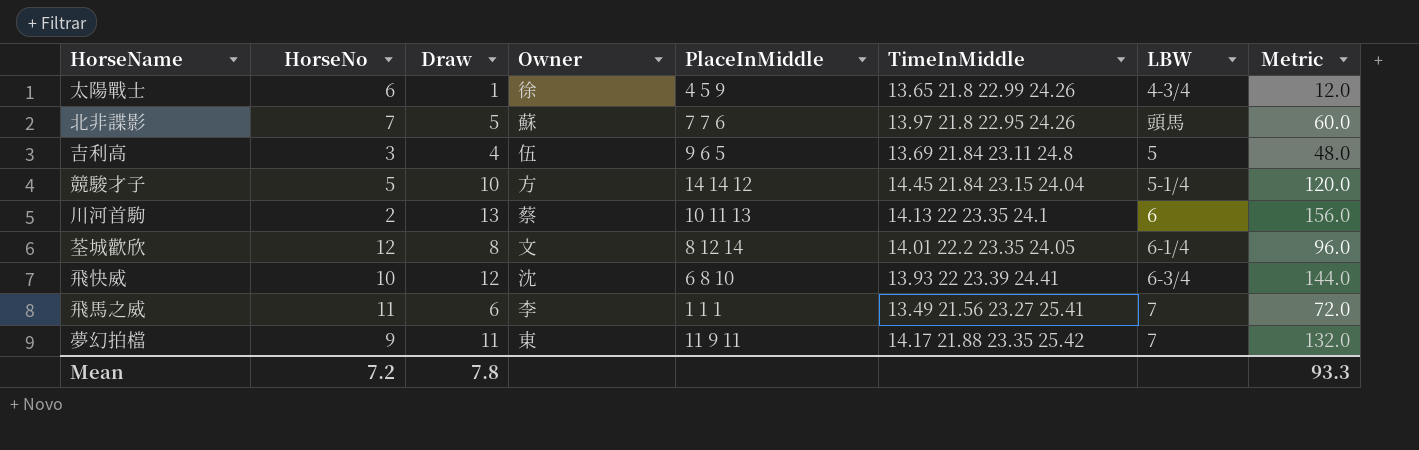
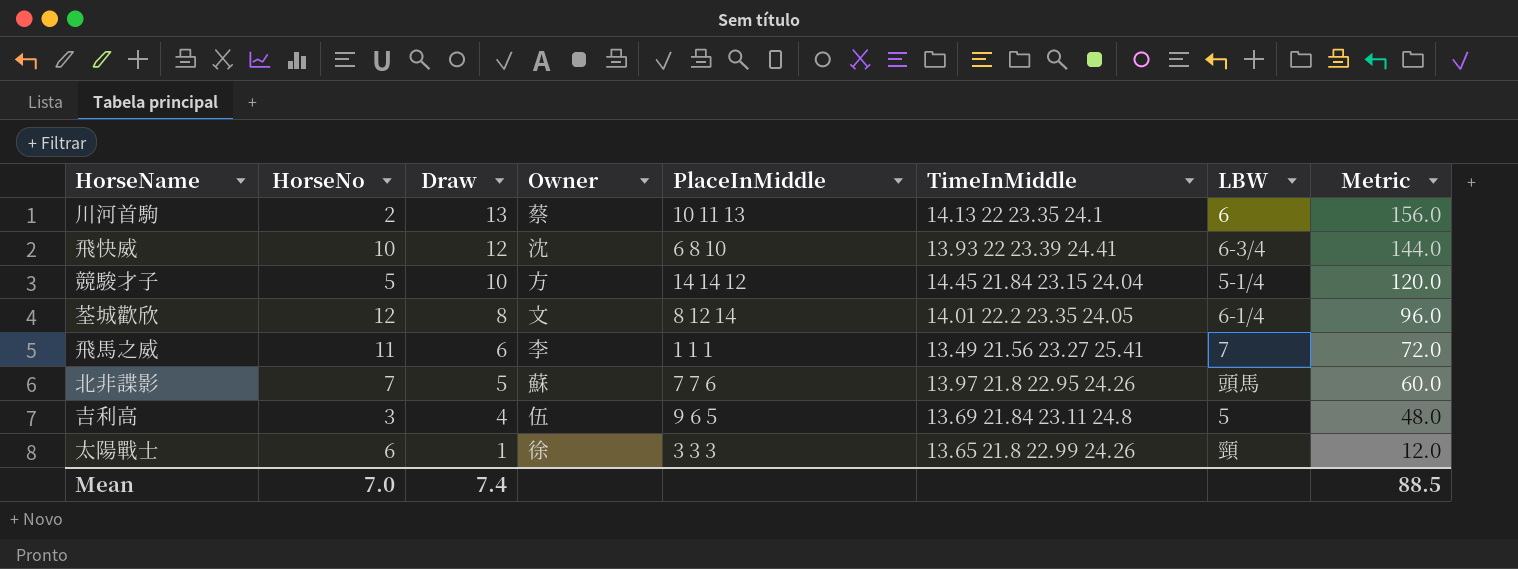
row order: none -> Draw descending
row 夢幻拍檔: 9 | 11 | 東 | 11 9 11 | 14.17 21.88 23.35 25.42 | 7 | 132.0 -> none
太陽戰士 | PlaceInMiddle: 4 5 9 -> 3 3 3
太陽戰士 | LBW: 4-3/4 -> 頸
Mean | HorseNo: 7.2 -> 7.0
Mean | Draw: 7.8 -> 7.4
Mean | Metric: 93.3 -> 88.5

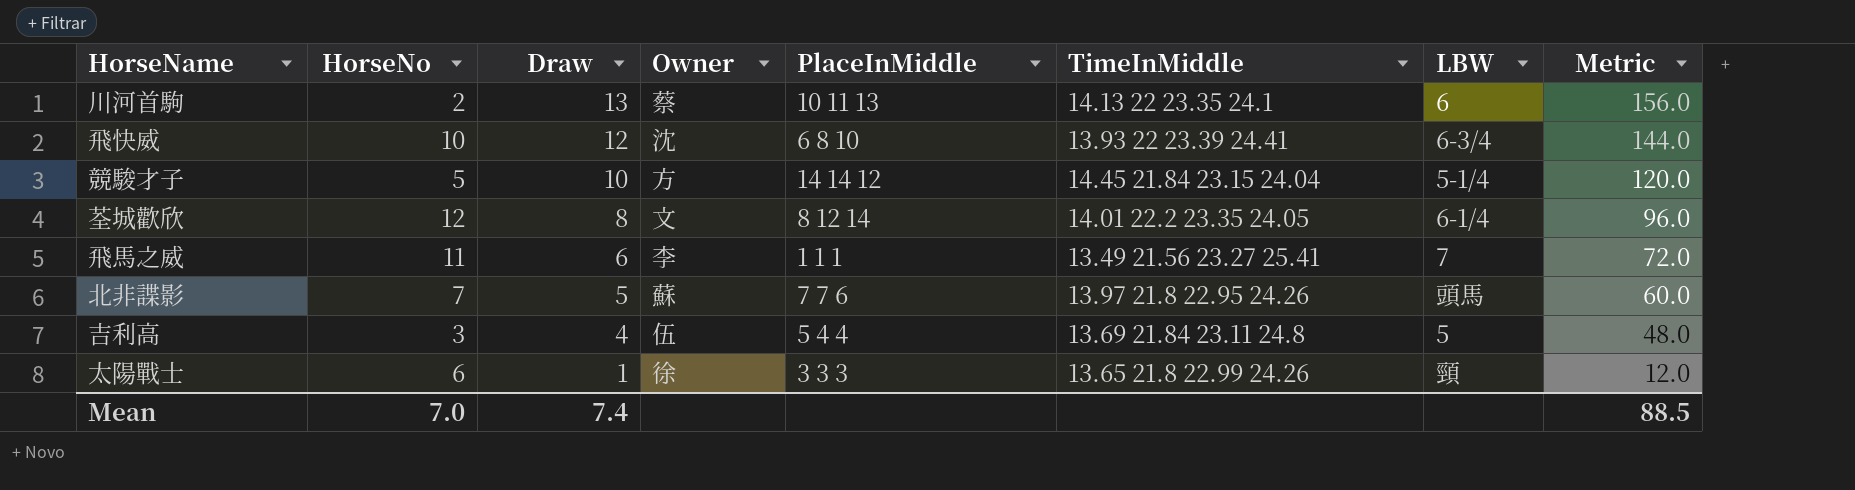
吉利高 | PlaceInMiddle: 9 6 5 -> 5 4 4

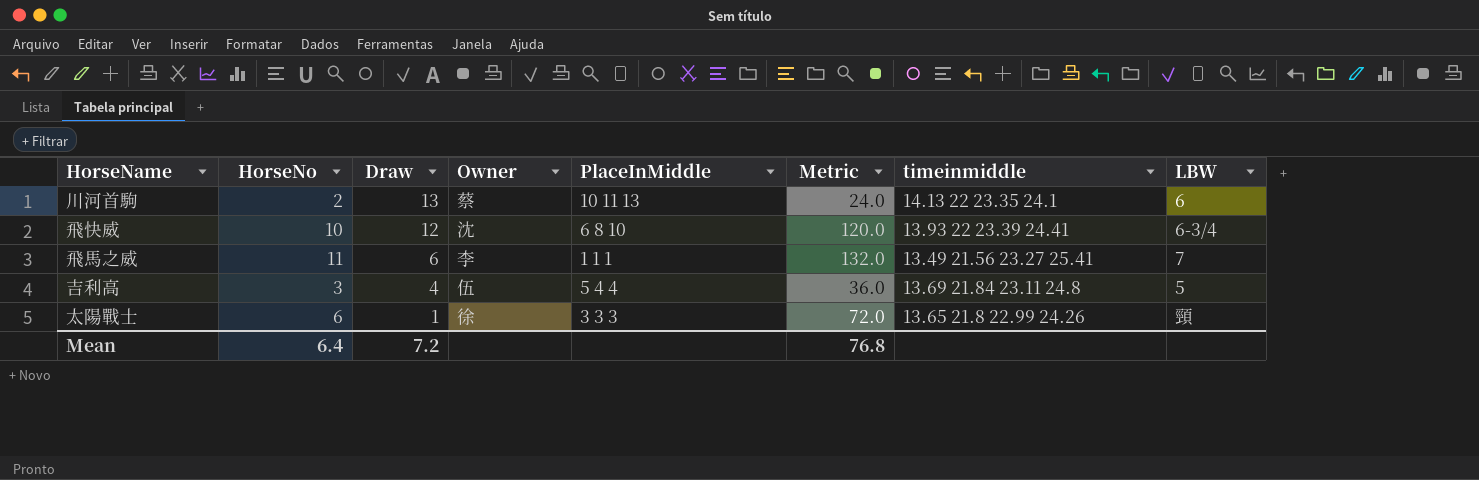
column Metric | formula: [Draw] * 12 -> [HorseNo] * 12
column Metric | position: 8 -> 6
column name: TimeInMiddle -> timeinmiddle
row 競駿才子: 5 | 10 | 方 | 14 14 12 | 14.45 21.84 23.15 24.04 | 5-1/4 | 120.0 -> none
row 荃城歡欣: 12 | 8 | 文 | 8 12 14 | 14.01 22.2 23.35 24.05 | 6-1/4 | 96.0 -> none
row 北非諜影: 7 | 5 | 蘇 | 7 7 6 | 13.97 21.8 22.95 24.26 | 頭馬 | 60.0 -> none
Mean | HorseNo: 7.0 -> 6.4
Mean | Draw: 7.4 -> 7.2
Mean | Metric: 88.5 -> 76.8

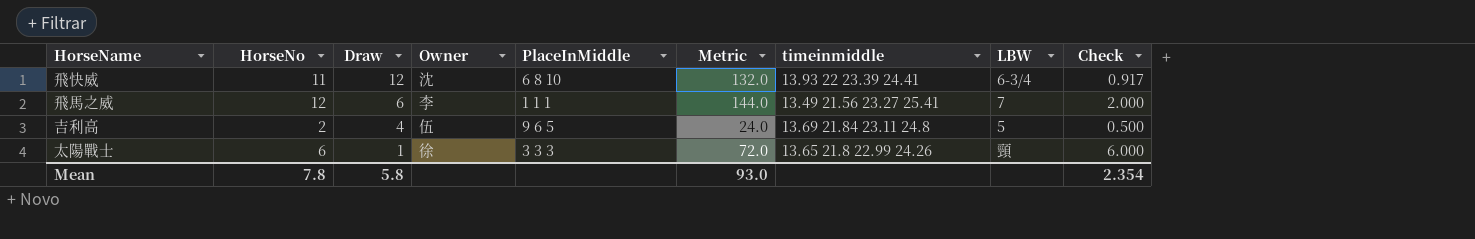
column Check | formula: none -> [HorseNo] / [Draw]
row 川河首駒: 2 | 13 | 蔡 | 10 11 13 | 24.0 | 14.13 22 23.35 24.1 | 6 -> none
飛快威 | HorseNo: 10 -> 11
飛快威 | Metric: 120.0 -> 132.0
飛馬之威 | HorseNo: 11 -> 12
飛馬之威 | Metric: 132.0 -> 144.0
吉利高 | HorseNo: 3 -> 2
吉利高 | PlaceInMiddle: 5 4 4 -> 9 6 5
吉利高 | Metric: 36.0 -> 24.0
Mean | HorseNo: 6.4 -> 7.8
Mean | Draw: 7.2 -> 5.8
Mean | Metric: 76.8 -> 93.0

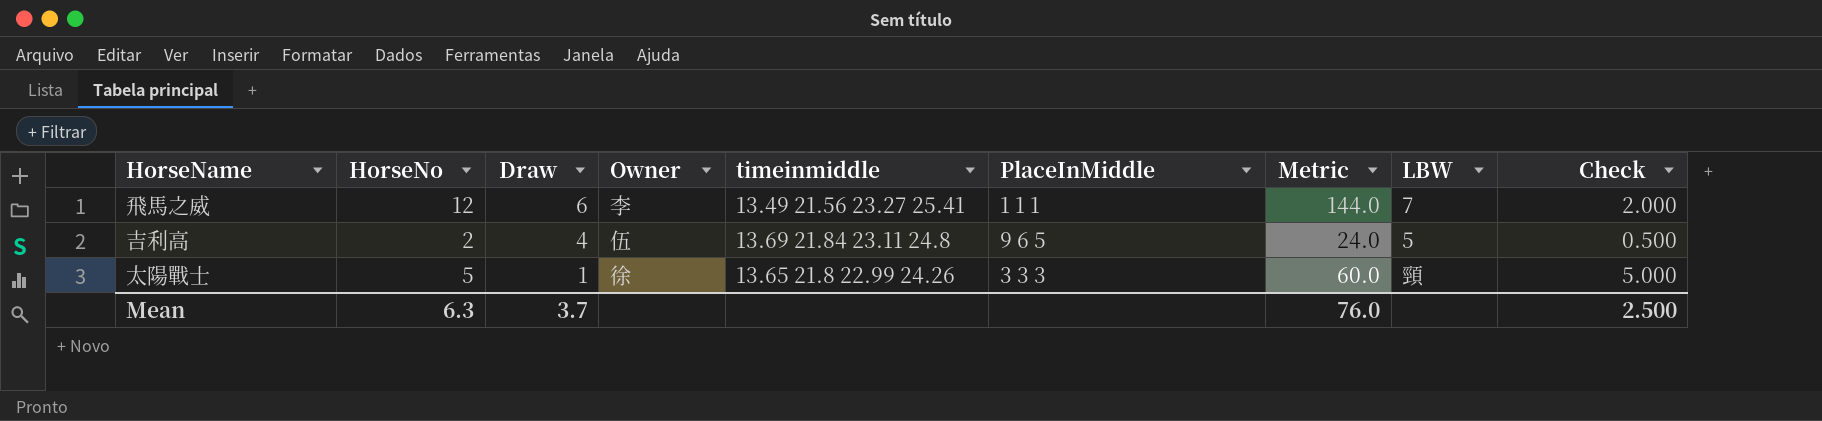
column timeinmiddle | position: 7 -> 5
row 飛快威: 11 | 12 | 沈 | 6 8 10 | 132.0 | 13.93 22 23.39 24.41 | 6-3/4 | 0.917 -> none
太陽戰士 | HorseNo: 6 -> 5
太陽戰士 | Metric: 72.0 -> 60.0
太陽戰士 | Check: 6.000 -> 5.000
Mean | HorseNo: 7.8 -> 6.3
Mean | Draw: 5.8 -> 3.7
Mean | Metric: 93.0 -> 76.0
Mean | Check: 2.354 -> 2.500

